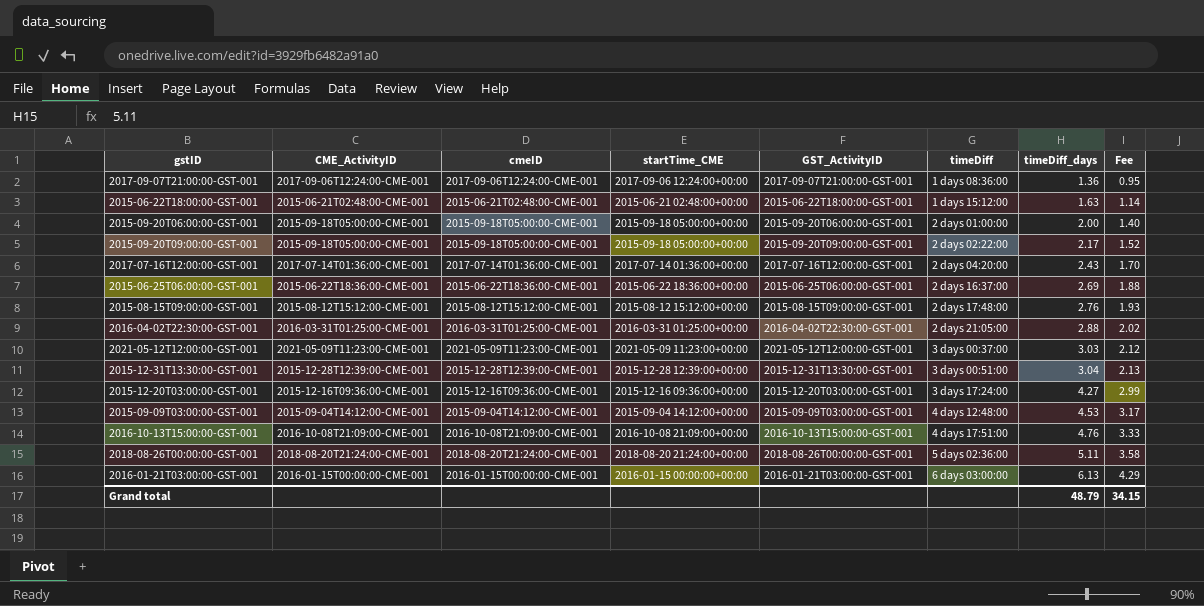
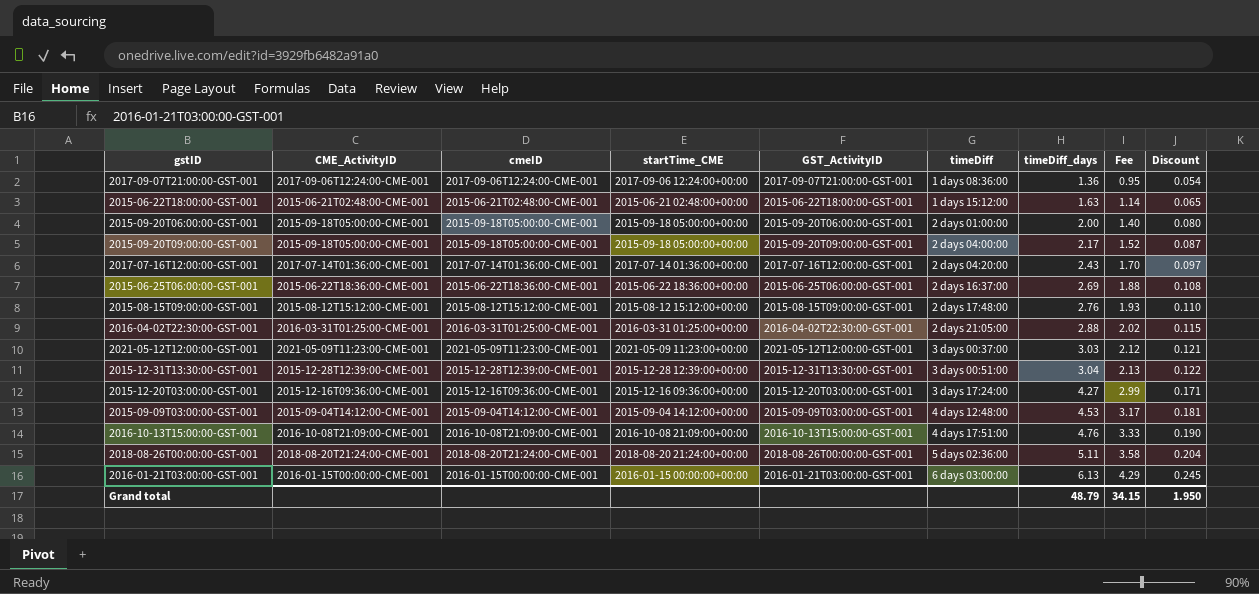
column Discount | formula: none -> [timeDiff_days] * 0.04
2015-09-20T09:00:00-GST-001 | timeDiff: 2 days 02:22:00 -> 2 days 04:00:00

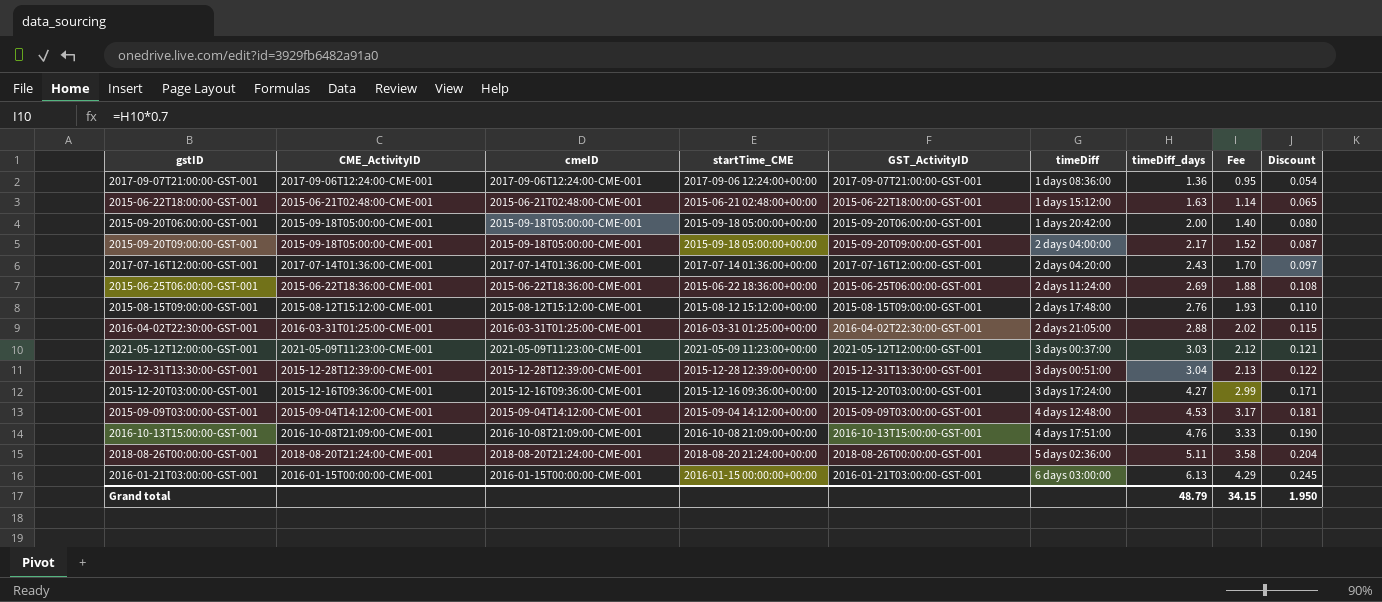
2015-09-20T06:00:00-GST-001 | timeDiff: 2 days 01:00:00 -> 1 days 20:42:00
2015-06-25T06:00:00-GST-001 | timeDiff: 2 days 16:37:00 -> 2 days 11:24:00

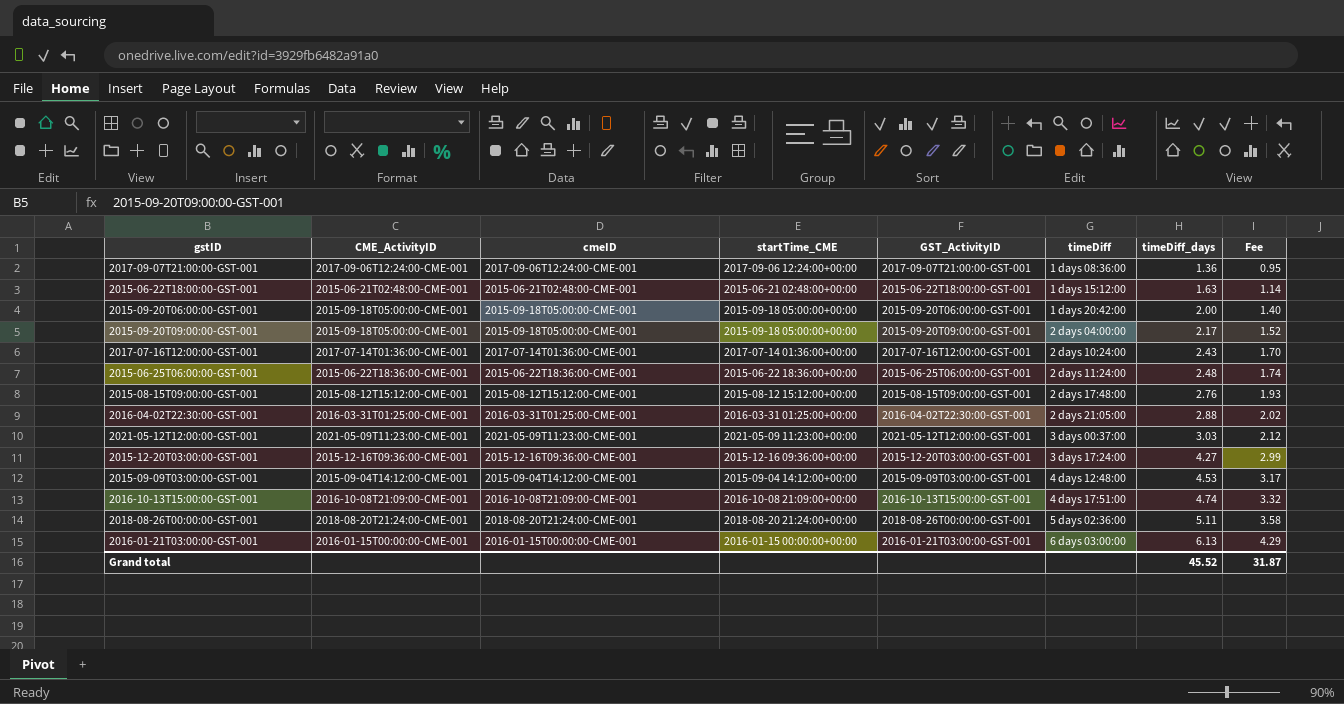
column Discount | formula: [timeDiff_days] * 0.04 -> none
row 2015-12-31T13:30:00-GST-001: 2015-12-28T12:39:00-CME-001 | 2015-12-28T12:39:00-CME-001 | 2015-12-28 12:39:00+00:00 | 2015-12-31T13:30:00-GST-001 | 3 days 00:51:00 | 3.04 | 2.13 | 0.122 -> none
2017-07-16T12:00:00-GST-001 | timeDiff: 2 days 04:20:00 -> 2 days 10:24:00
2015-06-25T06:00:00-GST-001 | timeDiff_days: 2.69 -> 2.48
2015-06-25T06:00:00-GST-001 | Fee: 1.88 -> 1.74
2016-10-13T15:00:00-GST-001 | timeDiff_days: 4.76 -> 4.74
2016-10-13T15:00:00-GST-001 | Fee: 3.33 -> 3.32
Grand total | timeDiff_days: 48.79 -> 45.52
Grand total | Fee: 34.15 -> 31.87

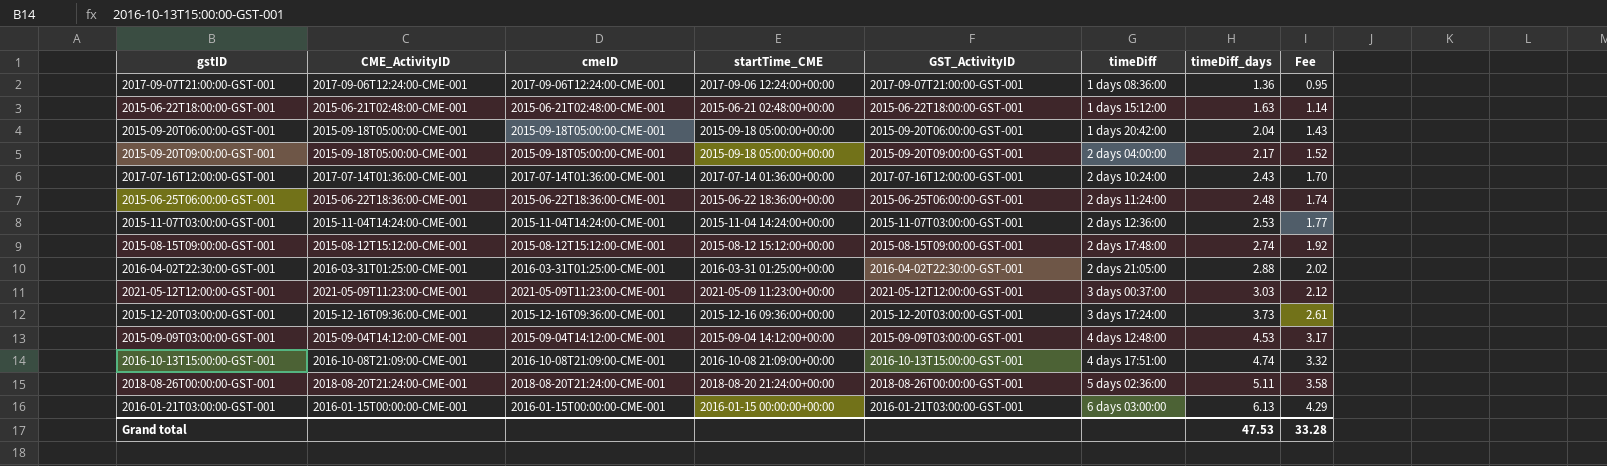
2015-09-20T06:00:00-GST-001 | timeDiff_days: 2.00 -> 2.04
2015-09-20T06:00:00-GST-001 | Fee: 1.40 -> 1.43
row 2015-11-07T03:00:00-GST-001: none -> 2015-11-04T14:24:00-CME-001 | 2015-11-04T14:24:00-CME-001 | 2015-11-04 14:24:00+00:00 | 2015-11-07T03:00:00-GST-001 | 2 days 12:36:00 | 2.53 | 1.77
2015-08-15T09:00:00-GST-001 | timeDiff_days: 2.76 -> 2.74
2015-08-15T09:00:00-GST-001 | Fee: 1.93 -> 1.92
2015-12-20T03:00:00-GST-001 | timeDiff_days: 4.27 -> 3.73
2015-12-20T03:00:00-GST-001 | Fee: 2.99 -> 2.61
Grand total | timeDiff_days: 45.52 -> 47.53
Grand total | Fee: 31.87 -> 33.28

